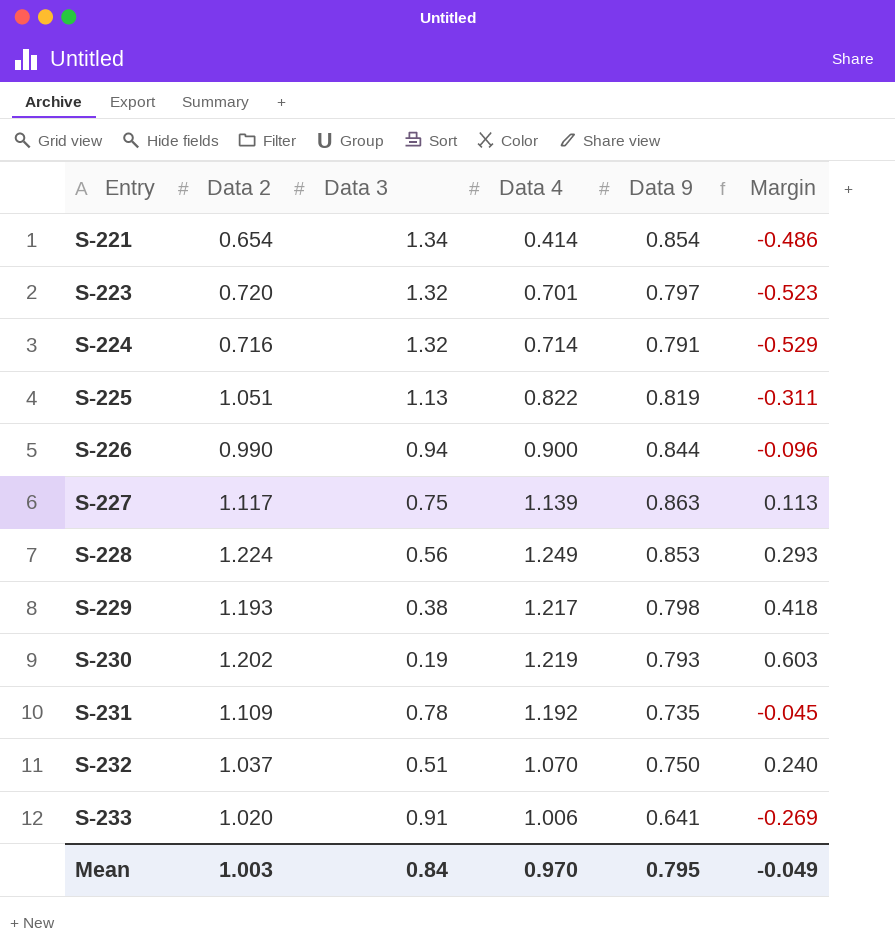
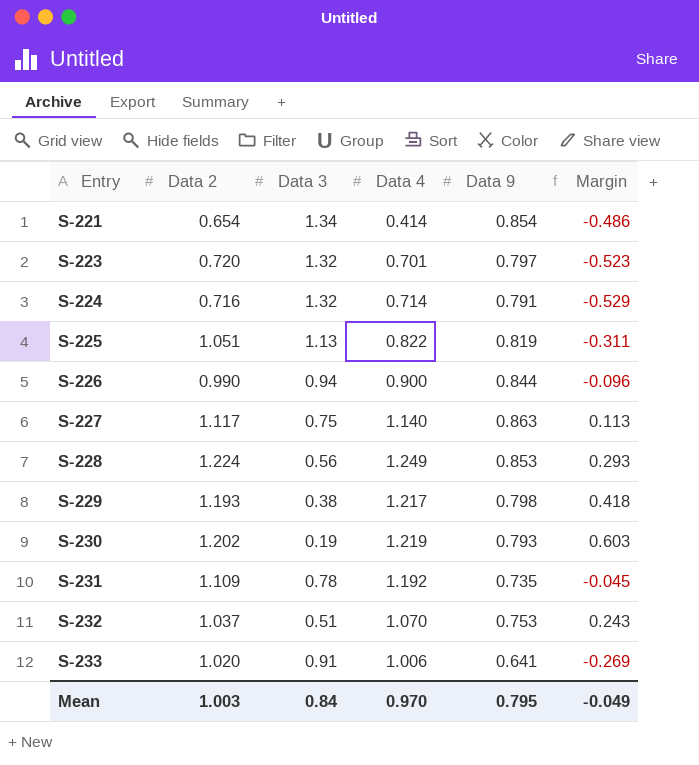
S-227 | Data 4: 1.139 -> 1.140
S-232 | Data 9: 0.750 -> 0.753
S-232 | Margin: 0.240 -> 0.243

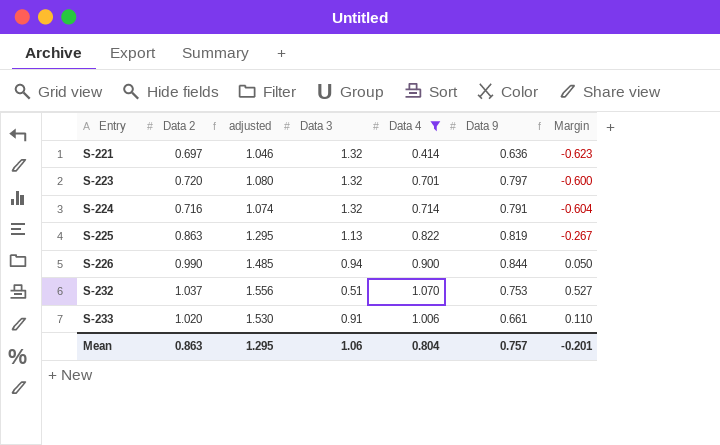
filter: none -> Data 4 <= 1.070
column adjusted | formula: none -> [Data 2] * 1.5
column Margin | formula: [Data 9] - [Data 3] -> [Data 2] - [Data 3]
S-221 | Data 2: 0.654 -> 0.697
S-221 | Data 3: 1.34 -> 1.32
S-221 | Data 9: 0.854 -> 0.636
S-225 | Data 2: 1.051 -> 0.863
S-233 | Data 9: 0.641 -> 0.661
Mean | Data 2: 1.003 -> 0.863
Mean | Data 3: 0.84 -> 1.06
Mean | Data 4: 0.970 -> 0.804
Mean | Data 9: 0.795 -> 0.757
Mean | Margin: -0.049 -> -0.201

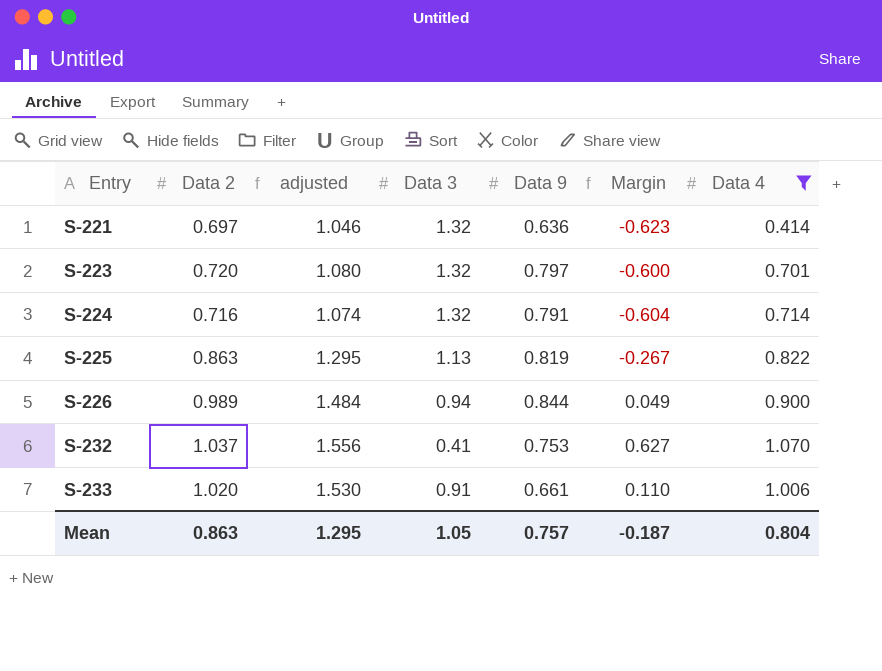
column Data 4 | position: 5 -> 7
S-226 | Data 2: 0.990 -> 0.989
S-226 | adjusted: 1.485 -> 1.484
S-226 | Margin: 0.050 -> 0.049
S-232 | Data 3: 0.51 -> 0.41
S-232 | Margin: 0.527 -> 0.627
Mean | Data 3: 1.06 -> 1.05
Mean | Margin: -0.201 -> -0.187

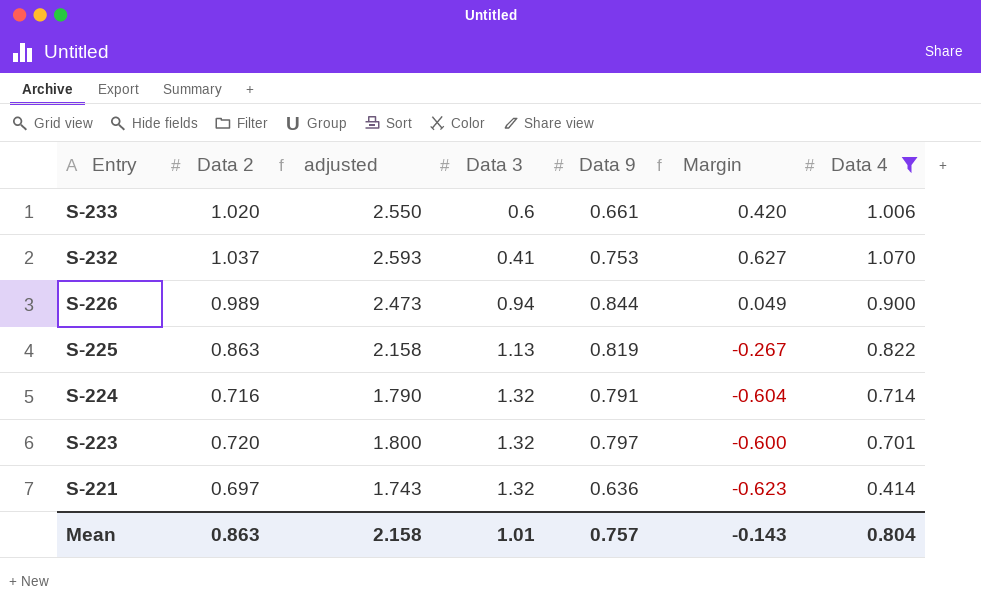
row order: Entry ascending -> Entry descending
column adjusted | formula: [Data 2] * 1.5 -> [Data 2] * 2.5
S-233 | Data 3: 0.91 -> 0.6
S-233 | Margin: 0.110 -> 0.420
Mean | adjusted: 1.295 -> 2.158
Mean | Data 3: 1.05 -> 1.01
Mean | Margin: -0.187 -> -0.143

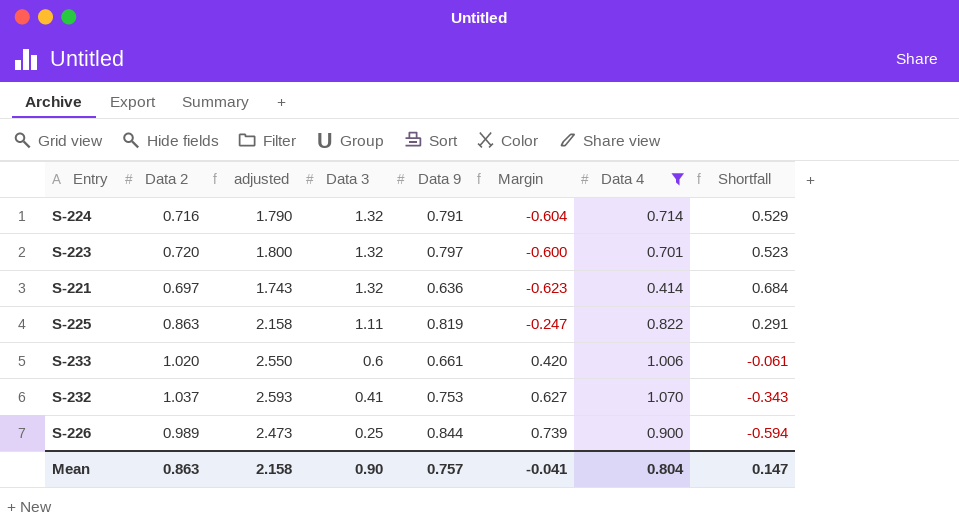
row order: Entry descending -> Data 3 descending
column Shortfall | formula: none -> [Data 3] - [Data 9]
S-225 | Data 3: 1.13 -> 1.11
S-225 | Margin: -0.267 -> -0.247
S-226 | Data 3: 0.94 -> 0.25
S-226 | Margin: 0.049 -> 0.739
Mean | Data 3: 1.01 -> 0.90
Mean | Margin: -0.143 -> -0.041

